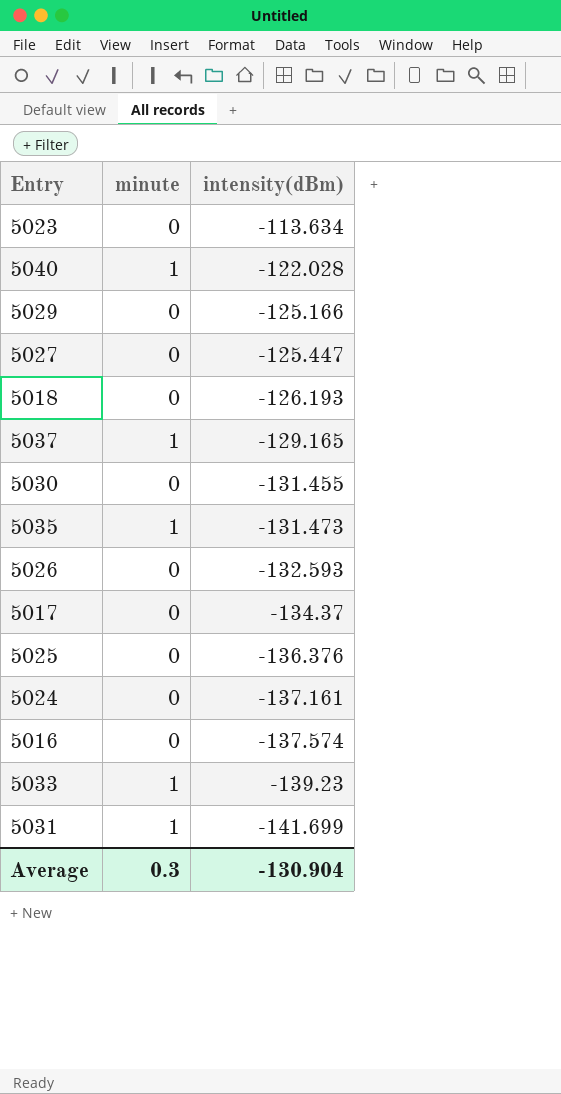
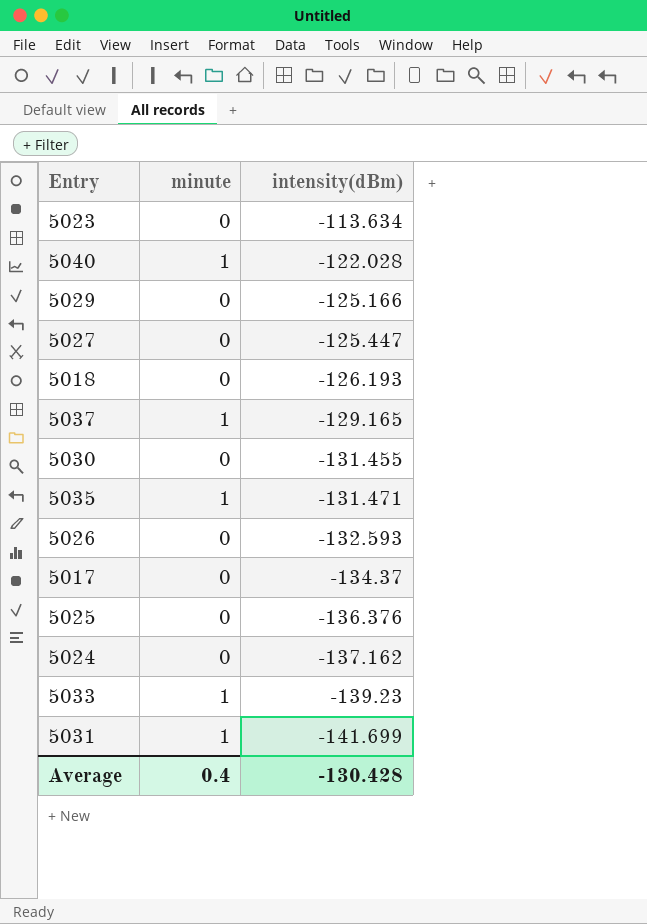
row 5016: 0 | -137.574 -> none
5035 | intensity(dBm): -131.473 -> -131.471
5024 | intensity(dBm): -137.161 -> -137.162
Average | minute: 0.3 -> 0.4
Average | intensity(dBm): -130.904 -> -130.428

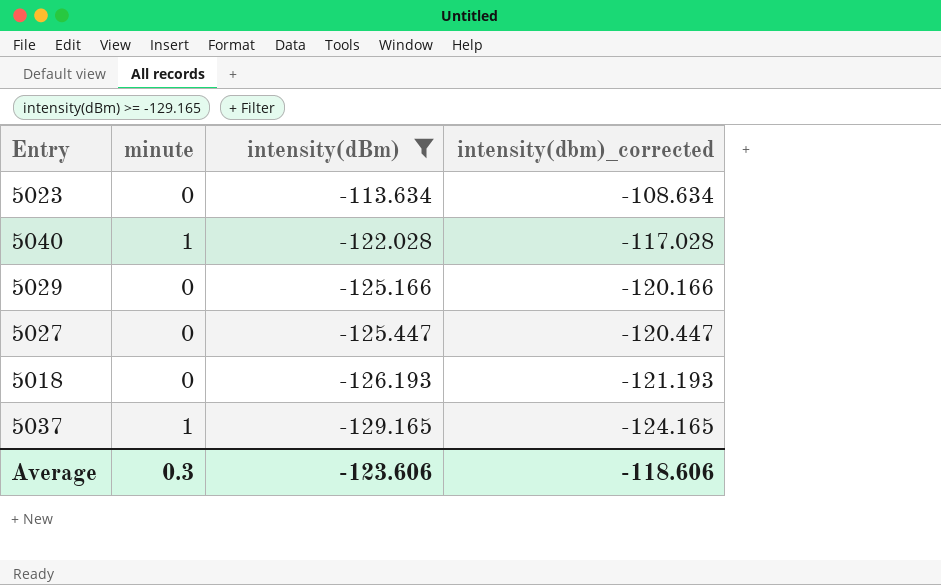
filter: none -> intensity(dBm) >= -129.165
column intensity(dbm)_corrected | formula: none -> [intensity(dBm)] + 5
Average | minute: 0.4 -> 0.3
Average | intensity(dBm): -130.428 -> -123.606

